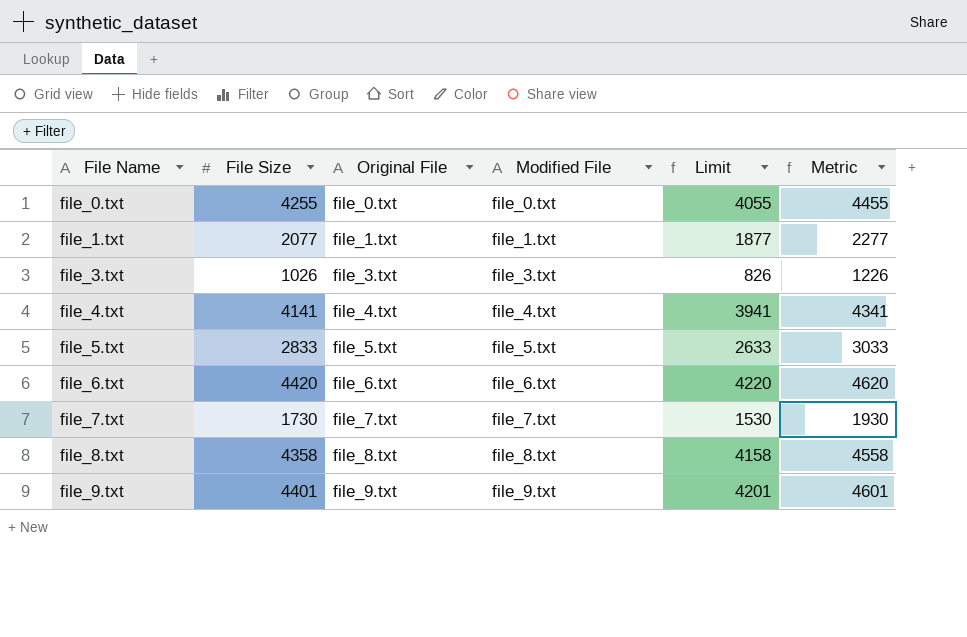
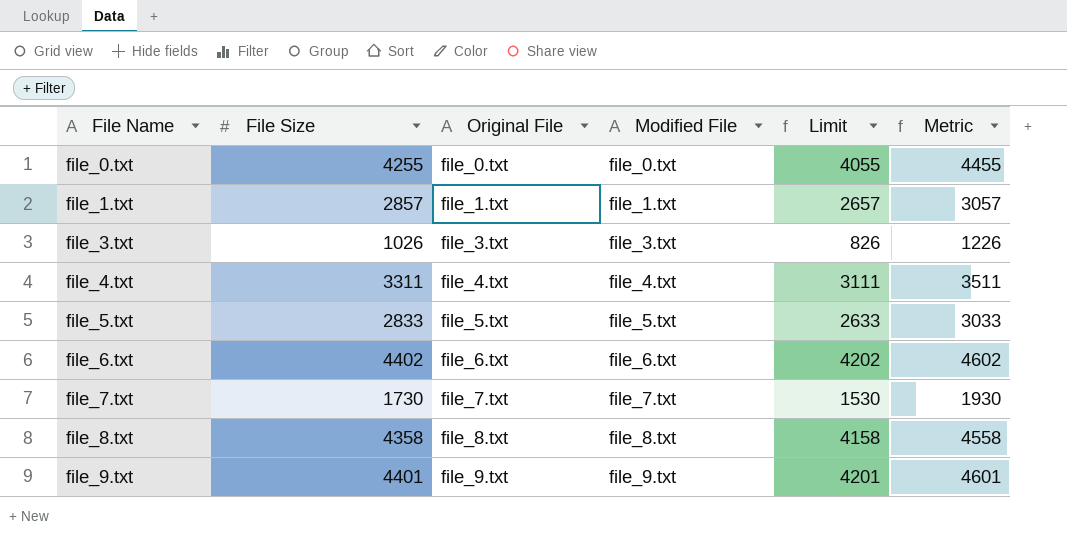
file_1.txt | File Size: 2077 -> 2857
file_1.txt | Limit: 1877 -> 2657
file_1.txt | Metric: 2277 -> 3057
file_4.txt | File Size: 4141 -> 3311
file_4.txt | Limit: 3941 -> 3111
file_4.txt | Metric: 4341 -> 3511
file_6.txt | File Size: 4420 -> 4402
file_6.txt | Limit: 4220 -> 4202
file_6.txt | Metric: 4620 -> 4602

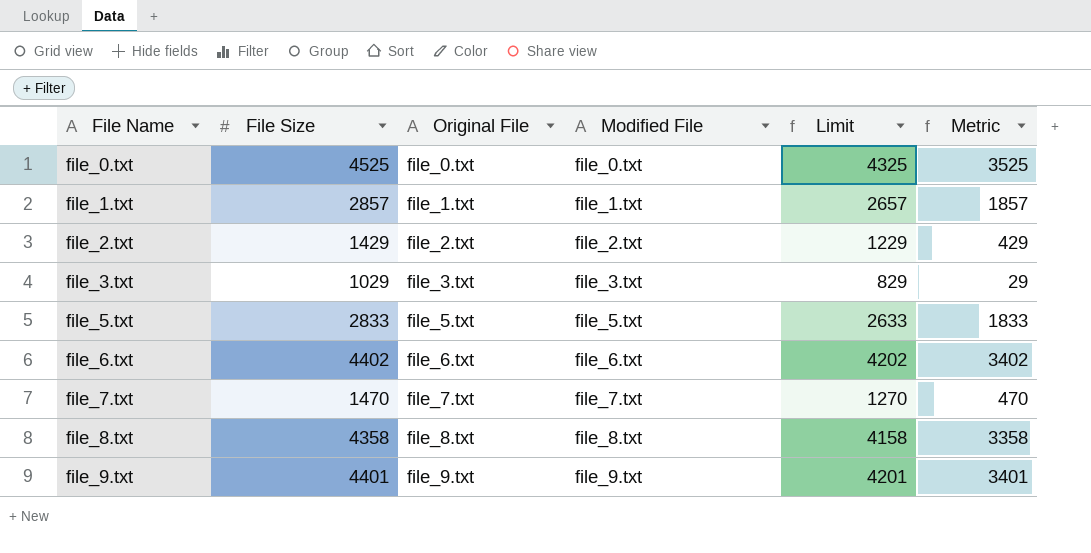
column Metric | formula: [File Size] + 200 -> [File Size] - 1000
row file_4.txt: 3311 | file_4.txt | file_4.txt | 3111 | 3511 -> none
file_0.txt | File Size: 4255 -> 4525
file_0.txt | Limit: 4055 -> 4325
row file_2.txt: none -> 1429 | file_2.txt | file_2.txt | 1229 | 429
file_3.txt | File Size: 1026 -> 1029
file_3.txt | Limit: 826 -> 829
file_7.txt | File Size: 1730 -> 1470
file_7.txt | Limit: 1530 -> 1270

